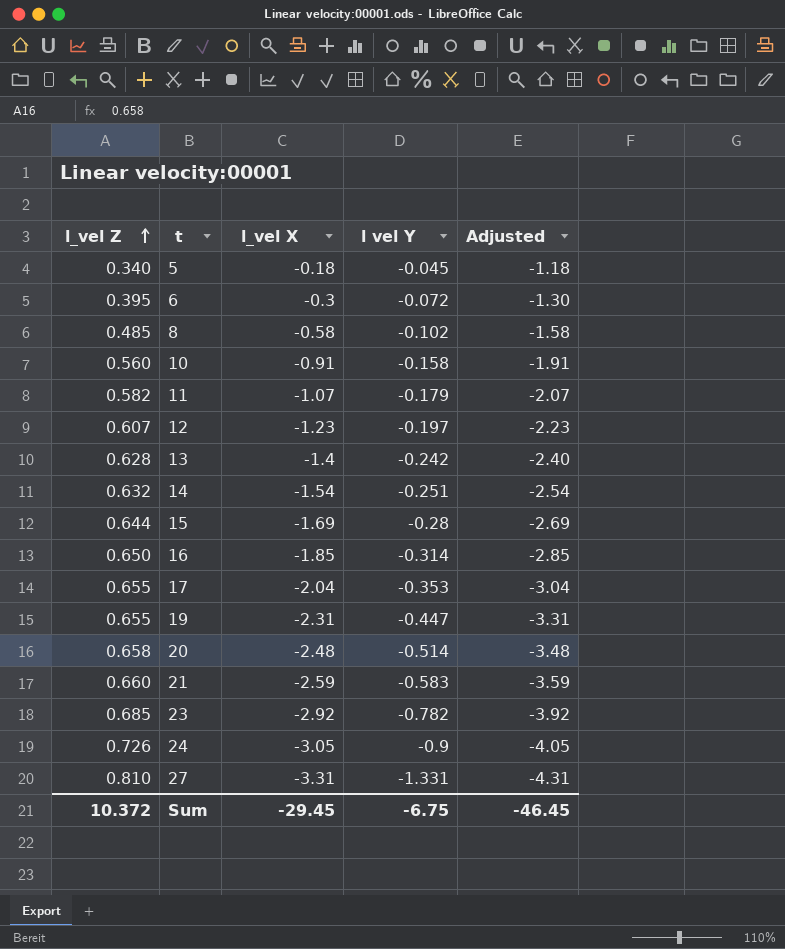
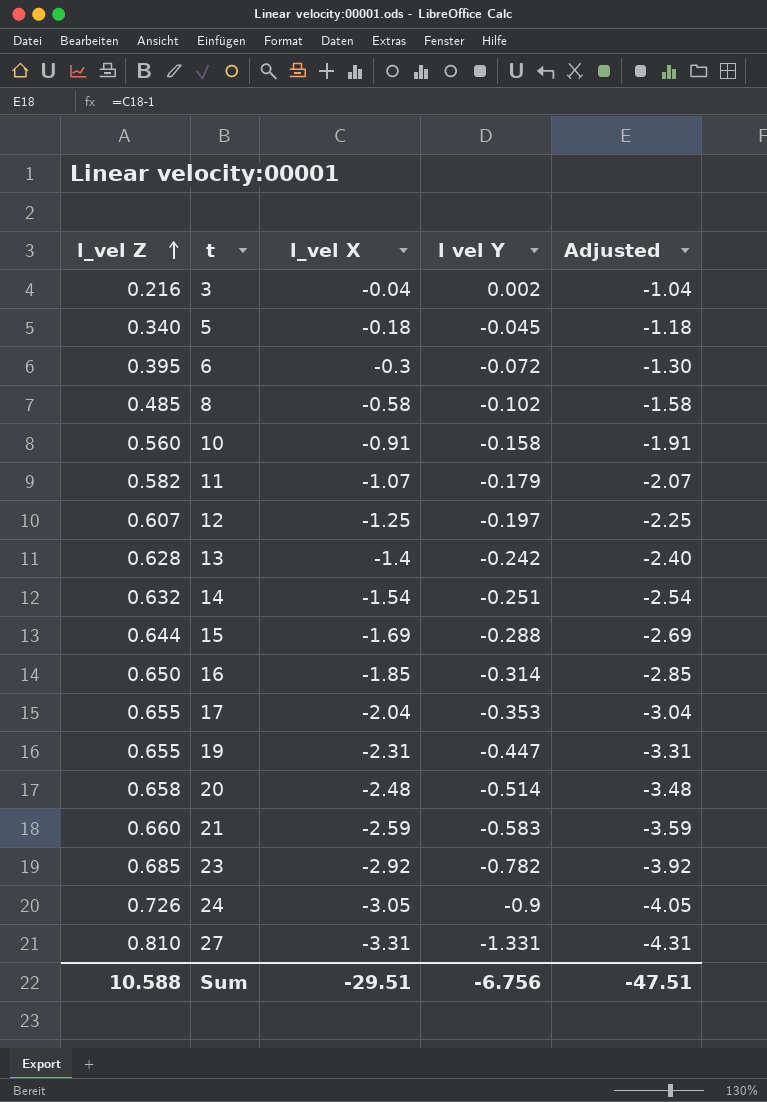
row 3: none -> 0.216 | -0.04 | 0.002 | -1.04
12 | l_vel X: -1.23 -> -1.25
12 | Adjusted: -2.23 -> -2.25
15 | l vel Y: -0.28 -> -0.288
Sum | l_vel Z: 10.372 -> 10.588
Sum | l_vel X: -29.45 -> -29.51
Sum | l vel Y: -6.75 -> -6.756
Sum | Adjusted: -46.45 -> -47.51

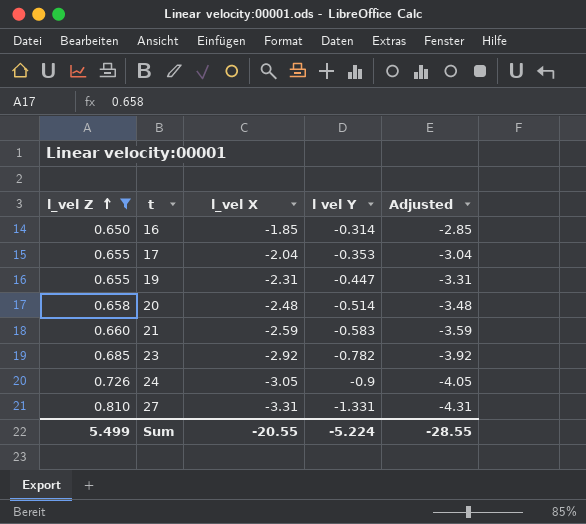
filter: none -> l_vel Z >= 0.650
Sum | l_vel Z: 10.588 -> 5.499
Sum | l_vel X: -29.51 -> -20.55
Sum | l vel Y: -6.756 -> -5.224
Sum | Adjusted: -47.51 -> -28.55

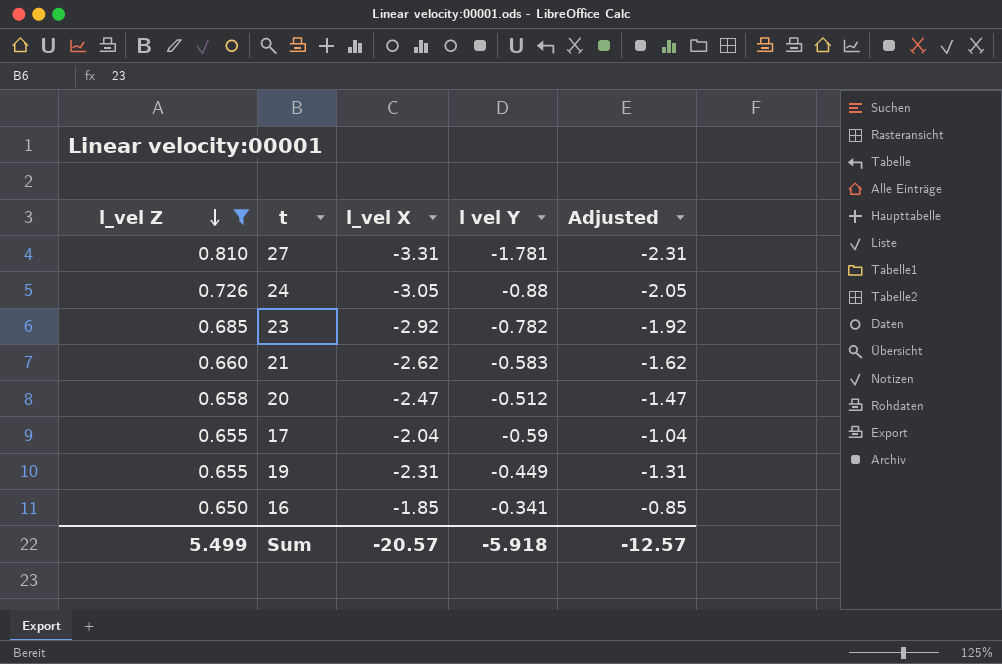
row order: l_vel Z ascending -> l_vel Z descending
column Adjusted | formula: [l_vel X] - 1 -> [l_vel X] + 1
27 | l vel Y: -1.331 -> -1.781
24 | l vel Y: -0.9 -> -0.88
21 | l_vel X: -2.59 -> -2.62
20 | l_vel X: -2.48 -> -2.47
20 | l vel Y: -0.514 -> -0.512
17 | l vel Y: -0.353 -> -0.59
19 | l vel Y: -0.447 -> -0.449
16 | l vel Y: -0.314 -> -0.341
Sum | l_vel X: -20.55 -> -20.57
Sum | l vel Y: -5.224 -> -5.918
Sum | Adjusted: -28.55 -> -12.57

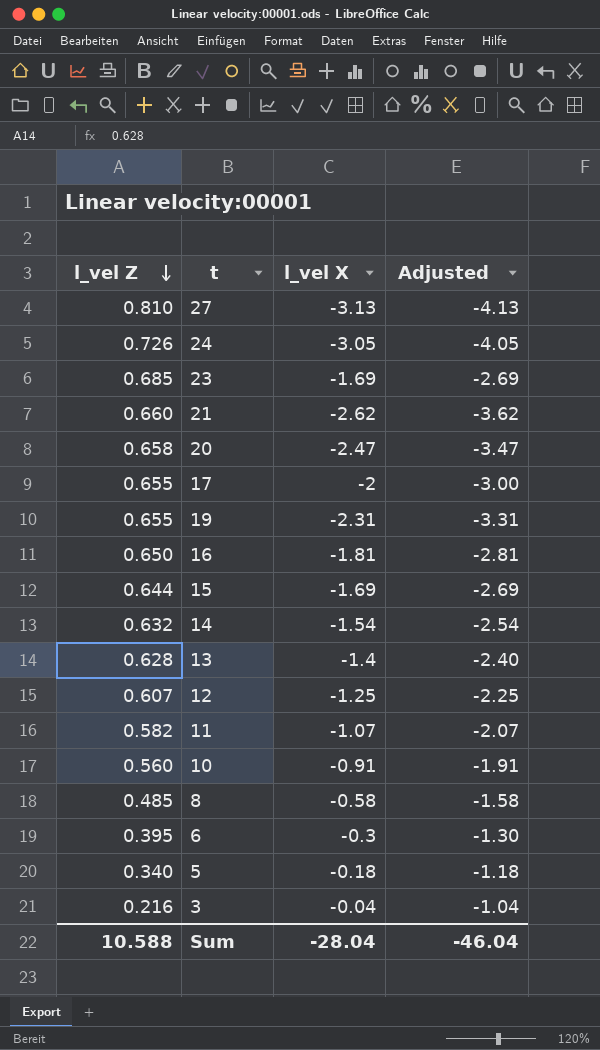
filter: l_vel Z >= 0.650 -> none
column l vel Y | position: 4 -> none
column Adjusted | formula: [l_vel X] + 1 -> [l_vel X] - 1
27 | l_vel X: -3.31 -> -3.13
23 | l_vel X: -2.92 -> -1.69
17 | l_vel X: -2.04 -> -2
16 | l_vel X: -1.85 -> -1.81
Sum | l_vel Z: 5.499 -> 10.588
Sum | l_vel X: -20.57 -> -28.04
Sum | Adjusted: -12.57 -> -46.04

